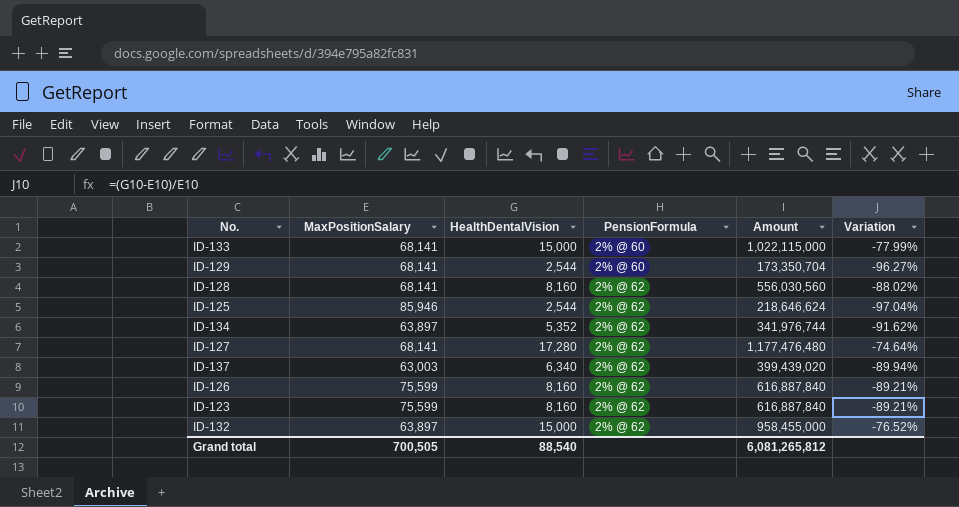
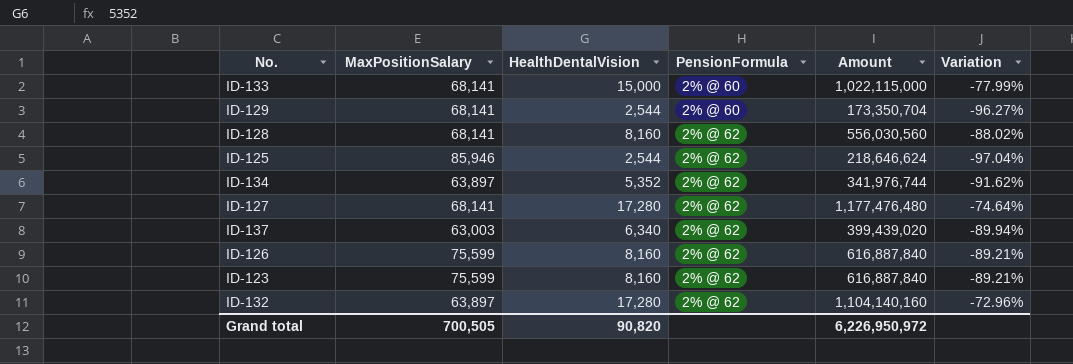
ID-132 | HealthDentalVision: 15,000 -> 17,280
ID-132 | Amount: 958,455,000 -> 1,104,140,160
ID-132 | Variation: -76.52% -> -72.96%
Grand total | HealthDentalVision: 88,540 -> 90,820
Grand total | Amount: 6,081,265,812 -> 6,226,950,972

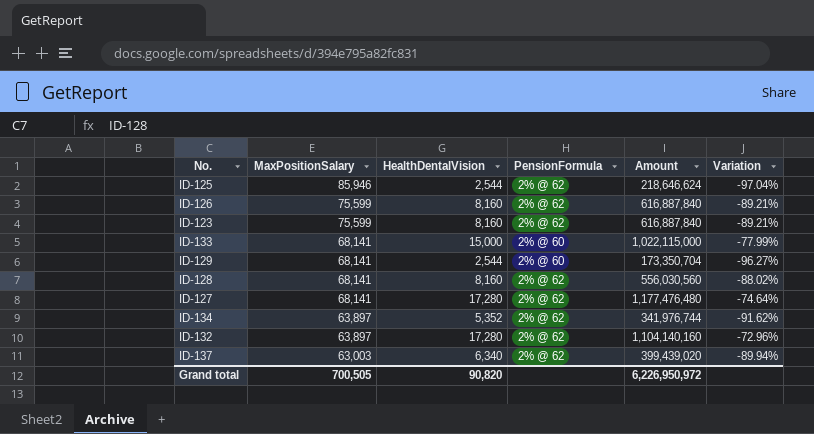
row order: PensionFormula ascending -> MaxPositionSalary descending

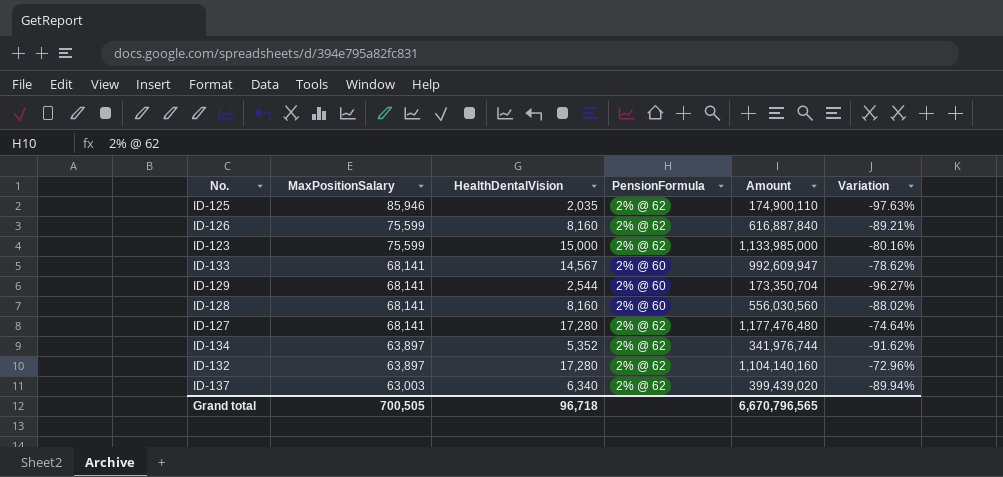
ID-125 | HealthDentalVision: 2,544 -> 2,035
ID-125 | Amount: 218,646,624 -> 174,900,110
ID-125 | Variation: -97.04% -> -97.63%
ID-123 | HealthDentalVision: 8,160 -> 15,000
ID-123 | Amount: 616,887,840 -> 1,133,985,000
ID-123 | Variation: -89.21% -> -80.16%
ID-133 | HealthDentalVision: 15,000 -> 14,567
ID-133 | Amount: 1,022,115,000 -> 992,609,947
ID-133 | Variation: -77.99% -> -78.62%
ID-128 | PensionFormula: 2% @ 62 -> 2% @ 60
Grand total | HealthDentalVision: 90,820 -> 96,718
Grand total | Amount: 6,226,950,972 -> 6,670,796,565

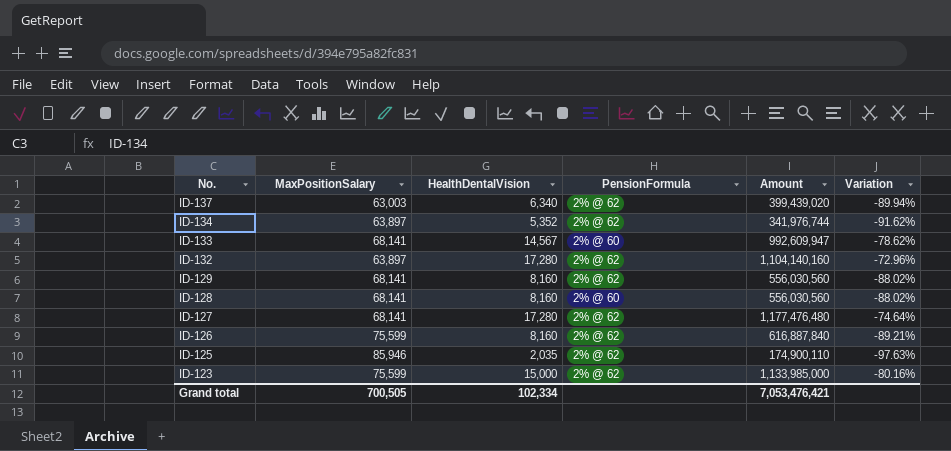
row order: MaxPositionSalary descending -> No. descending
ID-129 | HealthDentalVision: 2,544 -> 8,160
ID-129 | PensionFormula: 2% @ 60 -> 2% @ 62
ID-129 | Amount: 173,350,704 -> 556,030,560
ID-129 | Variation: -96.27% -> -88.02%
Grand total | HealthDentalVision: 96,718 -> 102,334
Grand total | Amount: 6,670,796,565 -> 7,053,476,421

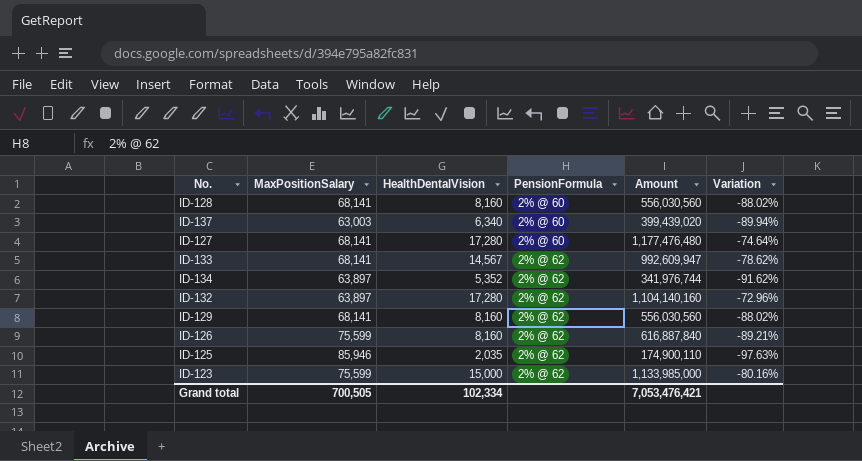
row order: No. descending -> PensionFormula ascending
ID-137 | PensionFormula: 2% @ 62 -> 2% @ 60
ID-127 | PensionFormula: 2% @ 62 -> 2% @ 60
ID-133 | PensionFormula: 2% @ 60 -> 2% @ 62

